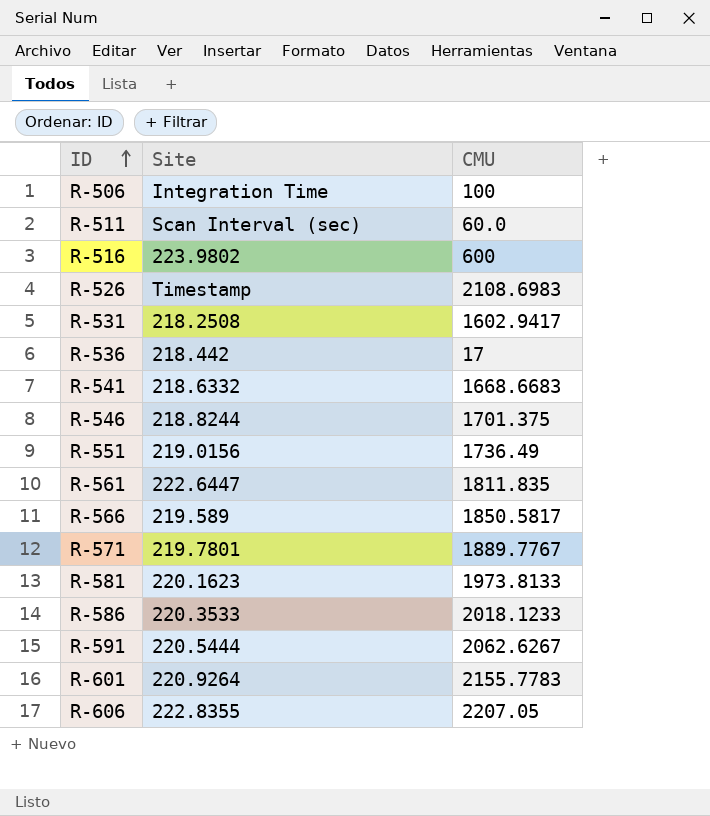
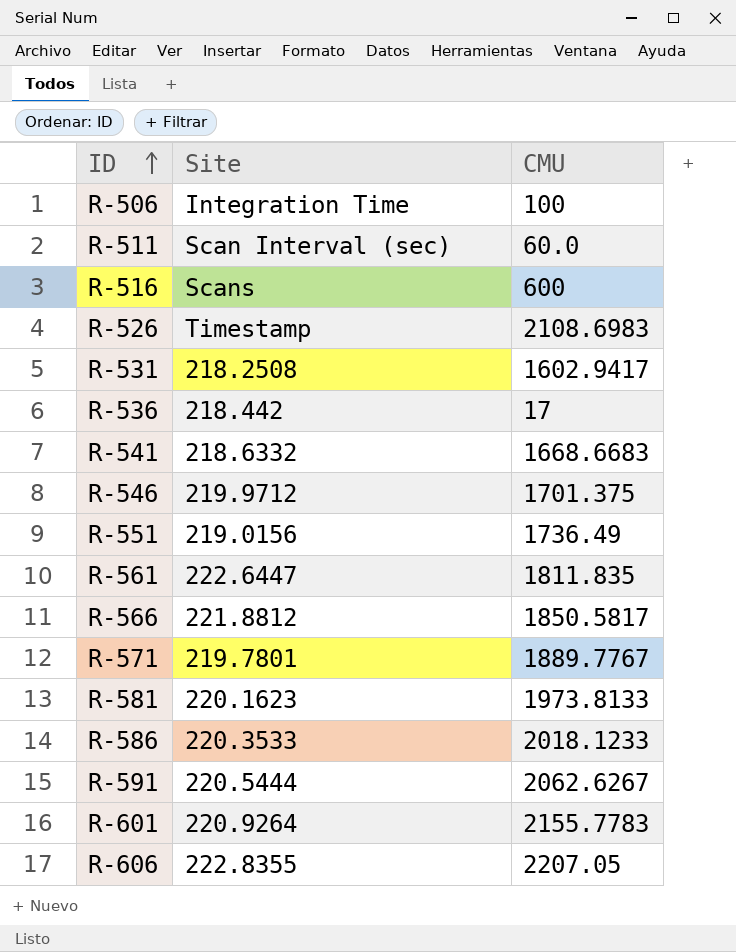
R-516 | Site: 223.9802 -> Scans
R-546 | Site: 218.8244 -> 219.9712
R-566 | Site: 219.589 -> 221.8812

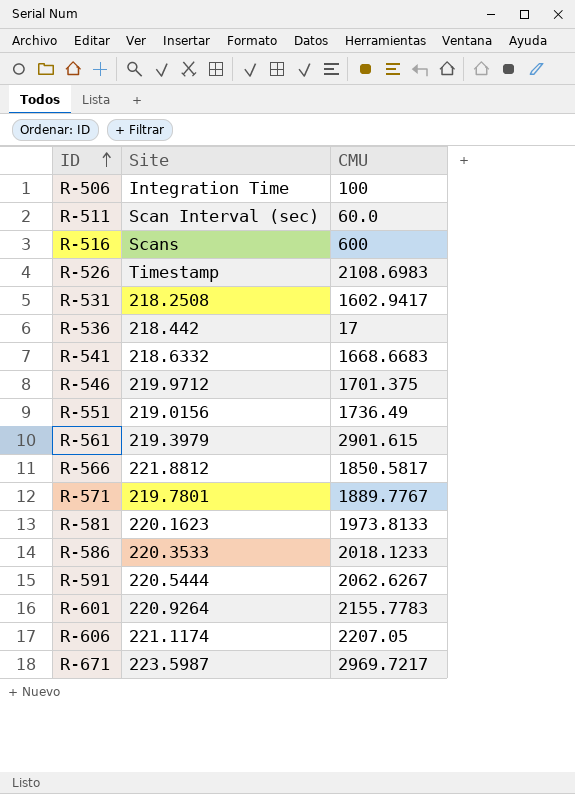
R-561 | Site: 222.6447 -> 219.3979
R-561 | CMU: 1811.835 -> 2901.615
R-606 | Site: 222.8355 -> 221.1174
row R-671: none -> 223.5987 | 2969.7217

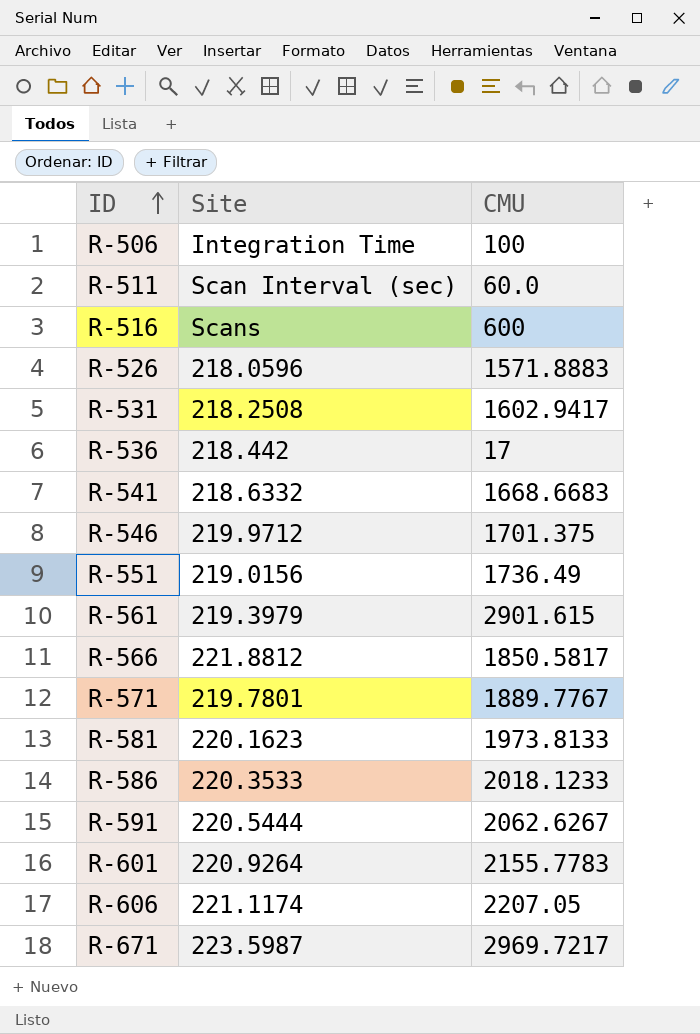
R-526 | Site: Timestamp -> 218.0596
R-526 | CMU: 2108.6983 -> 1571.8883

